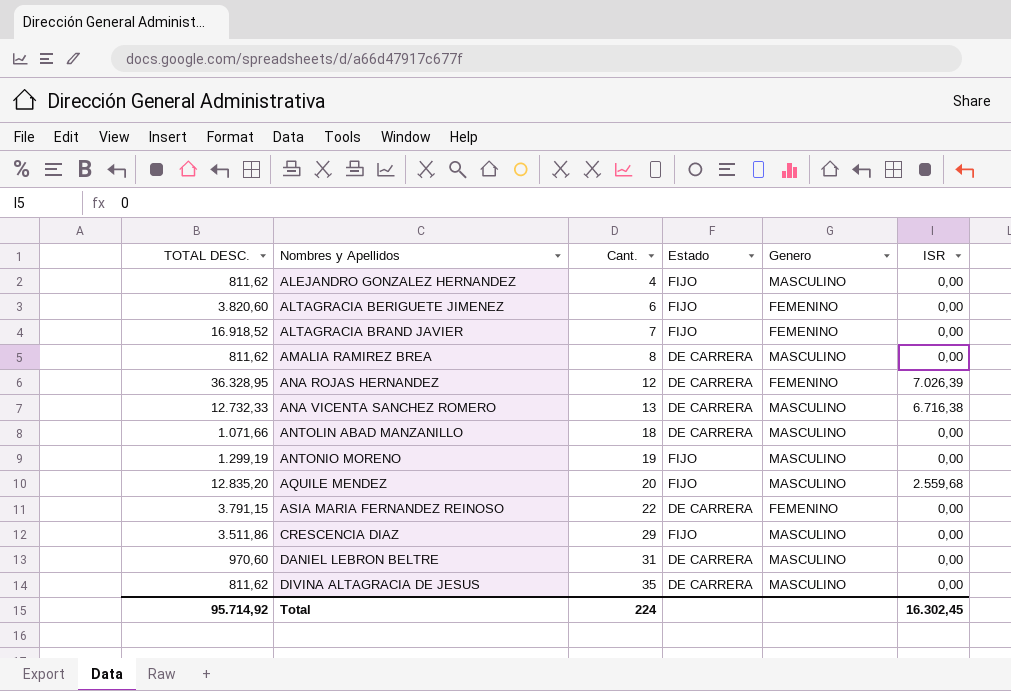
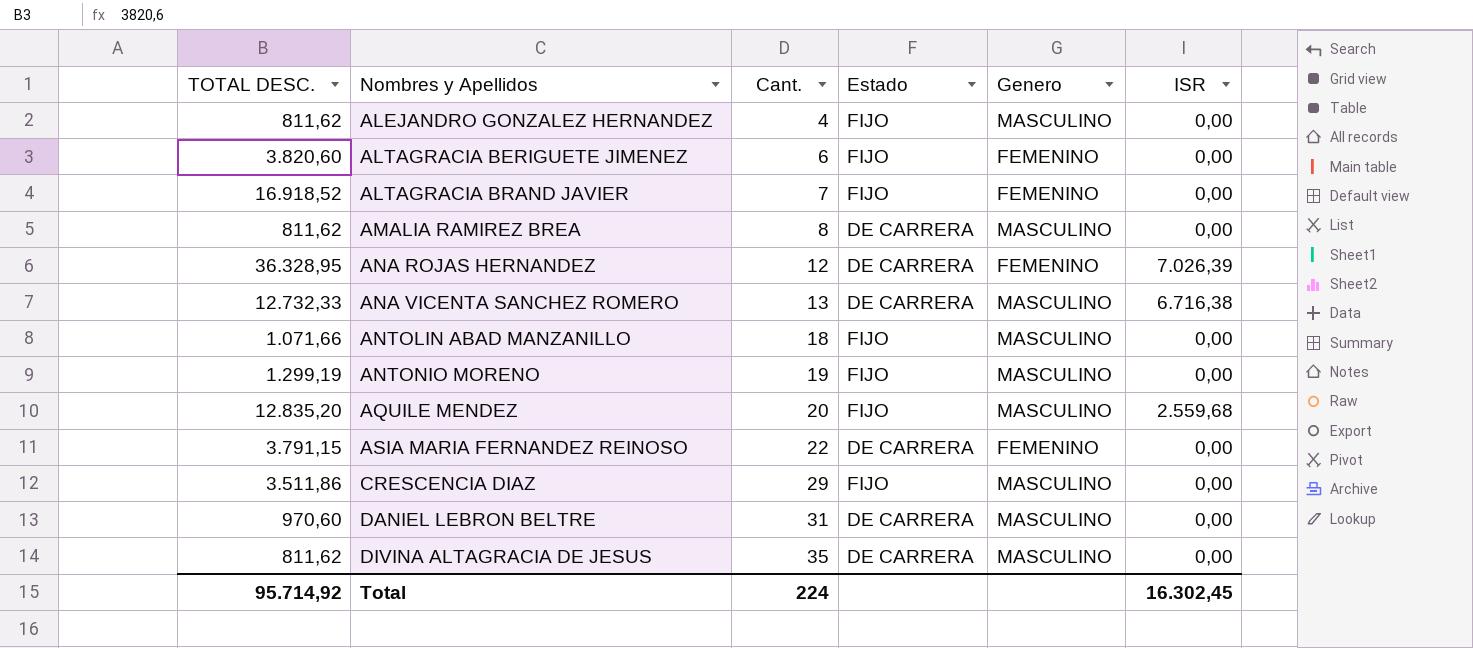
ANTOLIN ABAD MANZANILLO | Estado: DE CARRERA -> FIJO

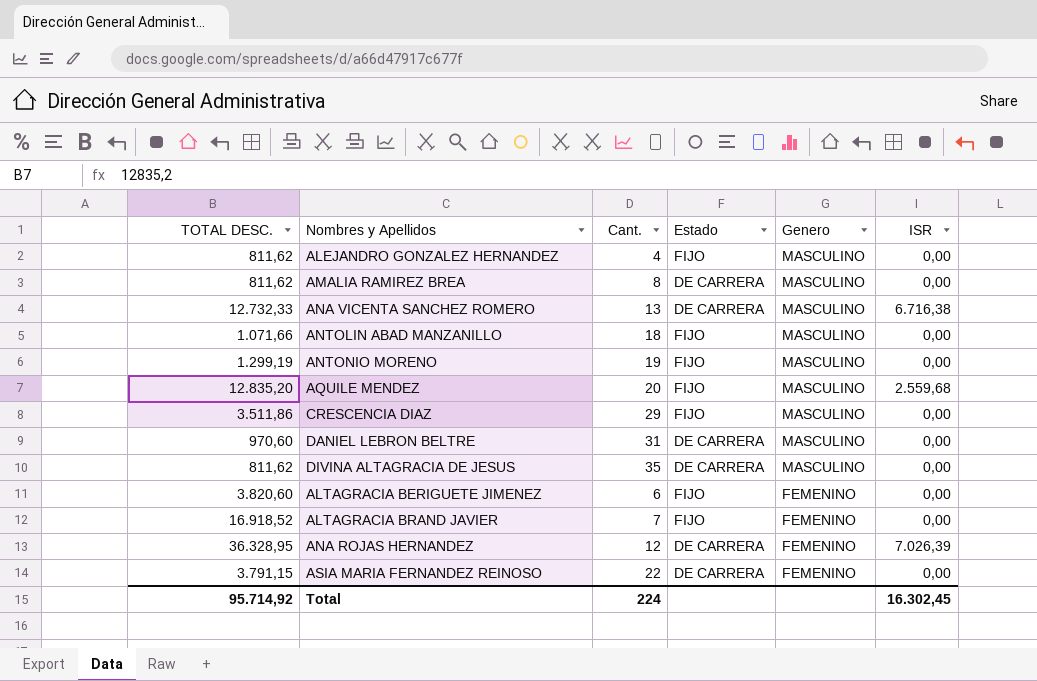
row order: Nombres y Apellidos ascending -> Genero descending

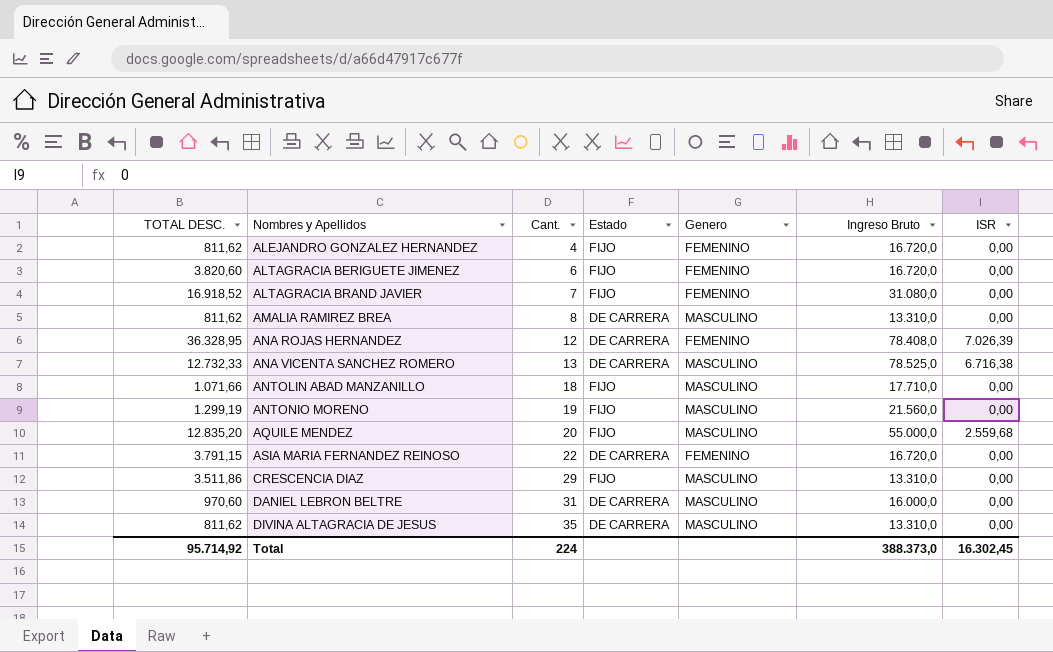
row order: Genero descending -> Nombres y Apellidos ascending
column Ingreso Bruto | position: none -> 6
ALEJANDRO GONZALEZ HERNANDEZ | Genero: MASCULINO -> FEMENINO

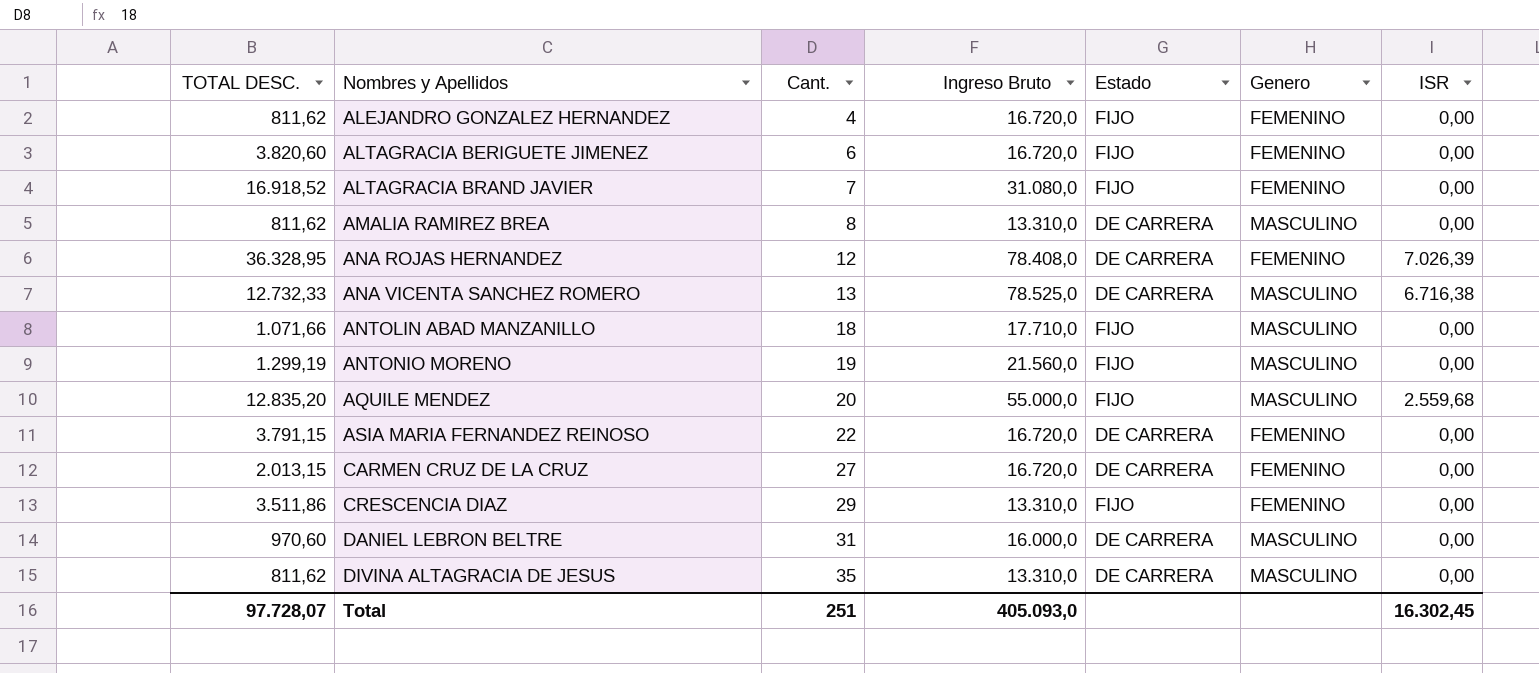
column Ingreso Bruto | position: 6 -> 4
row CARMEN CRUZ DE LA CRUZ: none -> 2.013,15 | 27 | 16.720,0 | DE CARRERA | FEMENINO | 0,00
CRESCENCIA DIAZ | Genero: MASCULINO -> FEMENINO
Total | TOTAL DESC.: 95.714,92 -> 97.728,07
Total | Cant.: 224 -> 251
Total | Ingreso Bruto: 388.373,0 -> 405.093,0

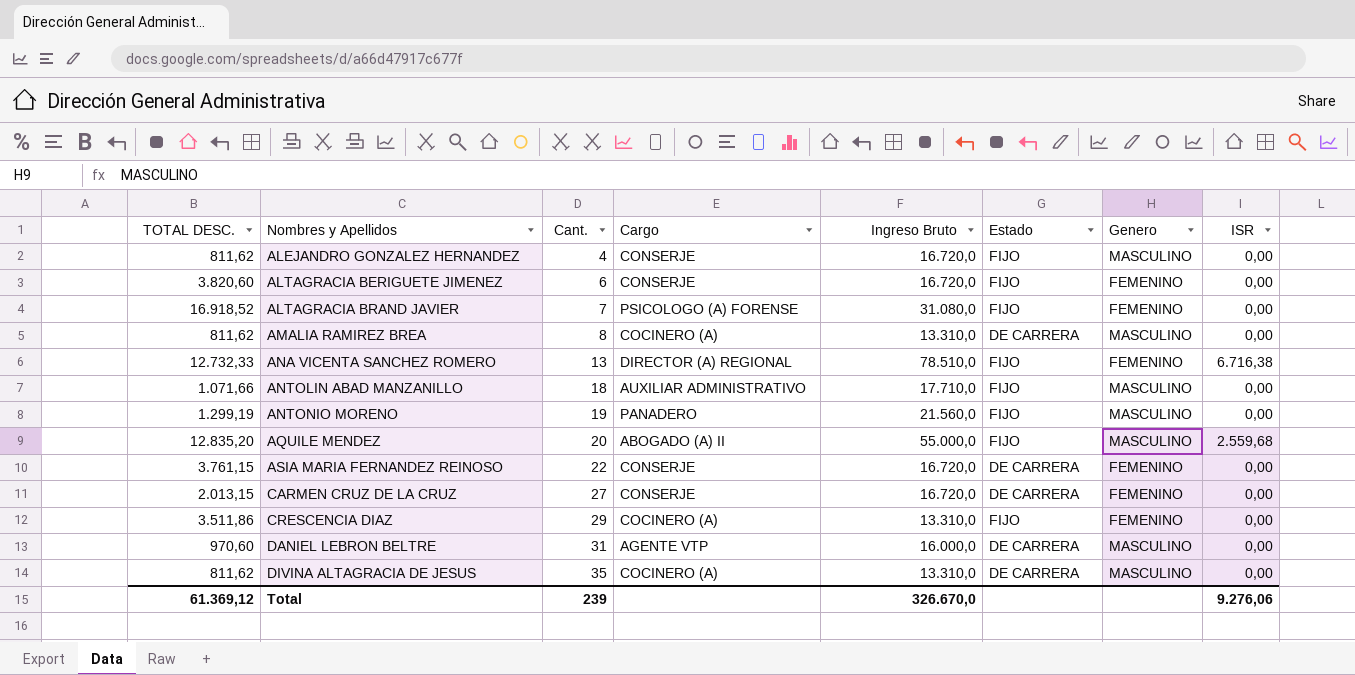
column Cargo | position: none -> 4
row ANA ROJAS HERNANDEZ: 36.328,95 | 12 | 78.408,0 | DE CARRERA | FEMENINO | 7.026,39 -> none
ALEJANDRO GONZALEZ HERNANDEZ | Genero: FEMENINO -> MASCULINO
ANA VICENTA SANCHEZ ROMERO | Ingreso Bruto: 78.525,0 -> 78.510,0
ANA VICENTA SANCHEZ ROMERO | Estado: DE CARRERA -> FIJO
ANA VICENTA SANCHEZ ROMERO | Genero: MASCULINO -> FEMENINO
ASIA MARIA FERNANDEZ REINOSO | TOTAL DESC.: 3.791,15 -> 3.761,15
Total | TOTAL DESC.: 97.728,07 -> 61.369,12
Total | Cant.: 251 -> 239
Total | Ingreso Bruto: 405.093,0 -> 326.670,0
Total | ISR: 16.302,45 -> 9.276,06

